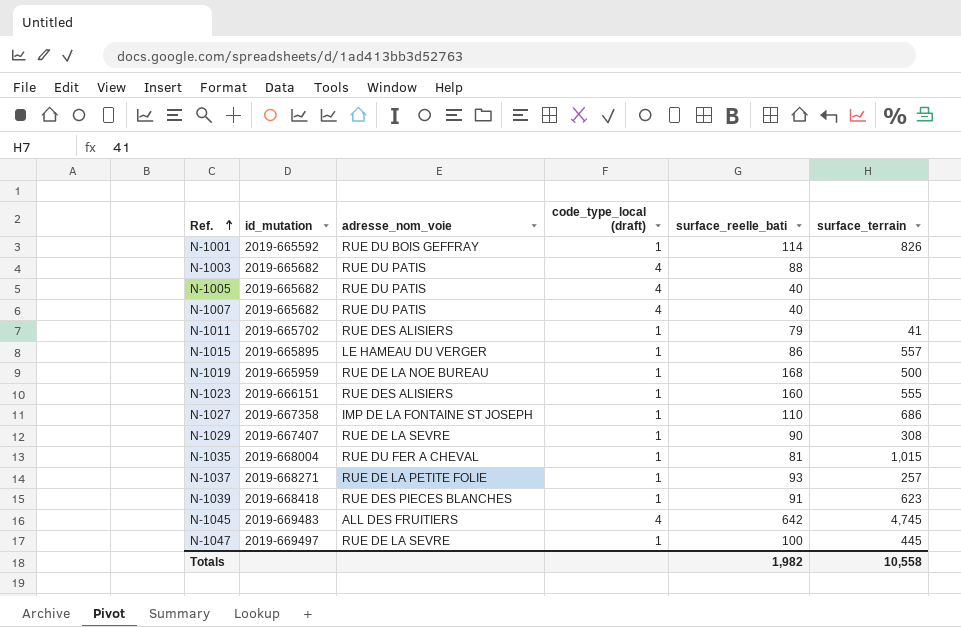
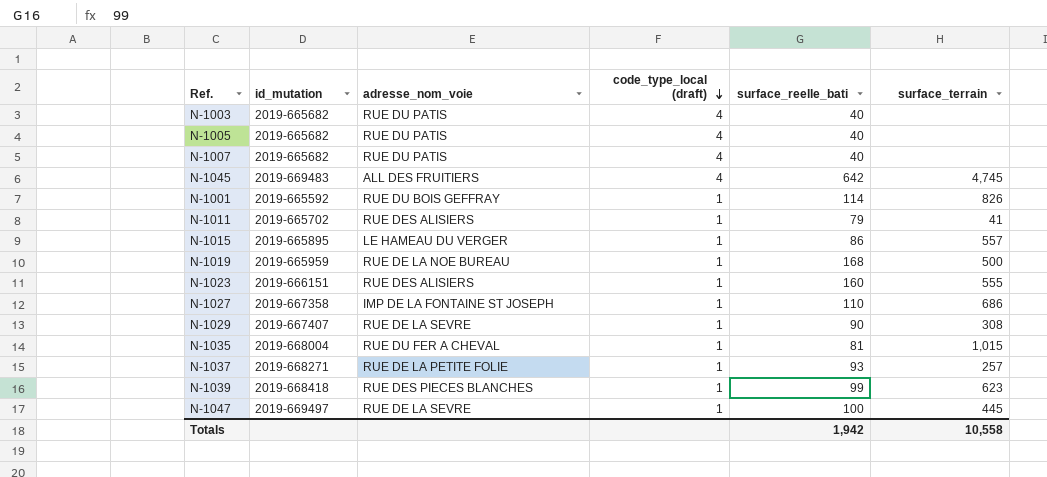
row order: Ref. ascending -> code_type_local (draft) descending
N-1003 | surface_reelle_bati: 88 -> 40
N-1039 | surface_reelle_bati: 91 -> 99
Totals | surface_reelle_bati: 1,982 -> 1,942

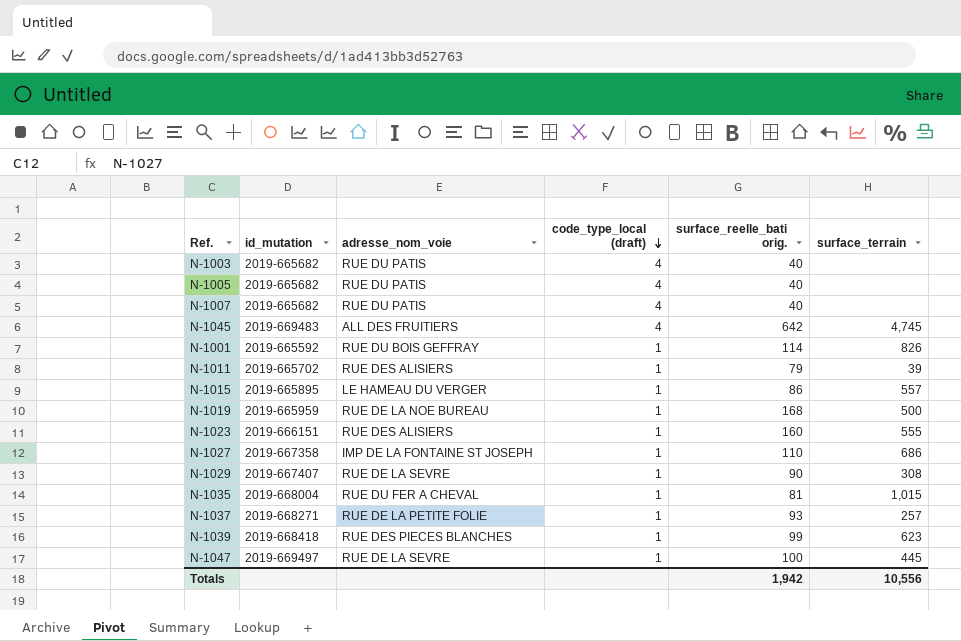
column name: surface_reelle_bati -> surface_reelle_bati orig.
N-1011 | surface_terrain: 41 -> 39
Totals | surface_terrain: 10,558 -> 10,556

